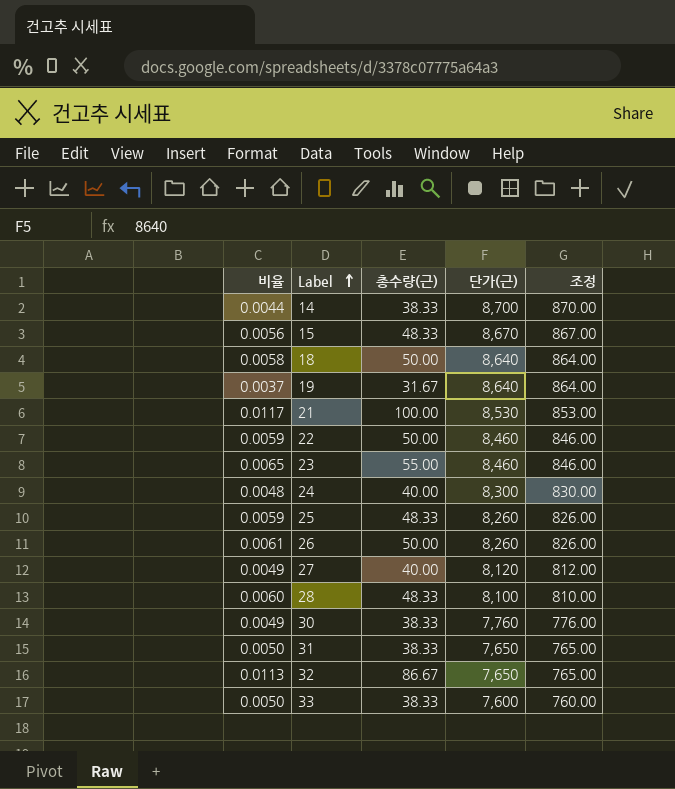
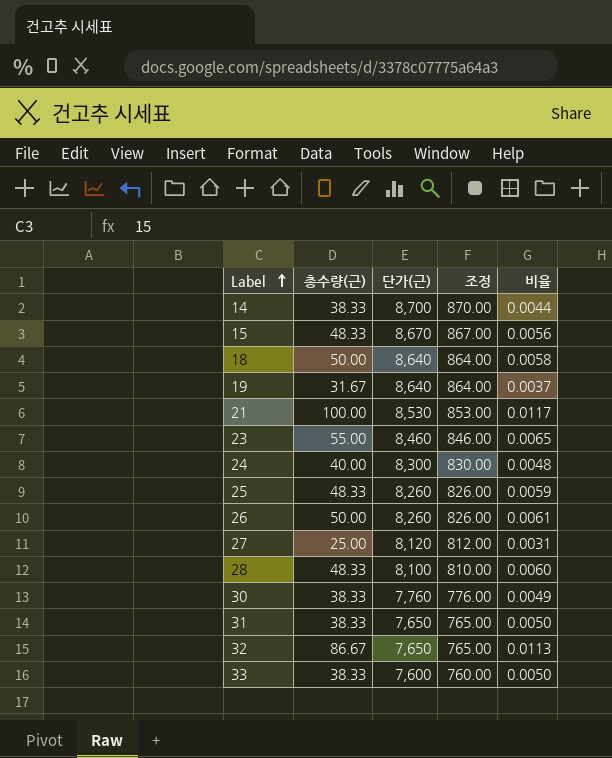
column 비율 | position: 1 -> 5
row 22: 0.0059 | 50.00 | 8,460 | 846.00 -> none
27 | 총수량(근): 40.00 -> 25.00
27 | 비율: 0.0049 -> 0.0031

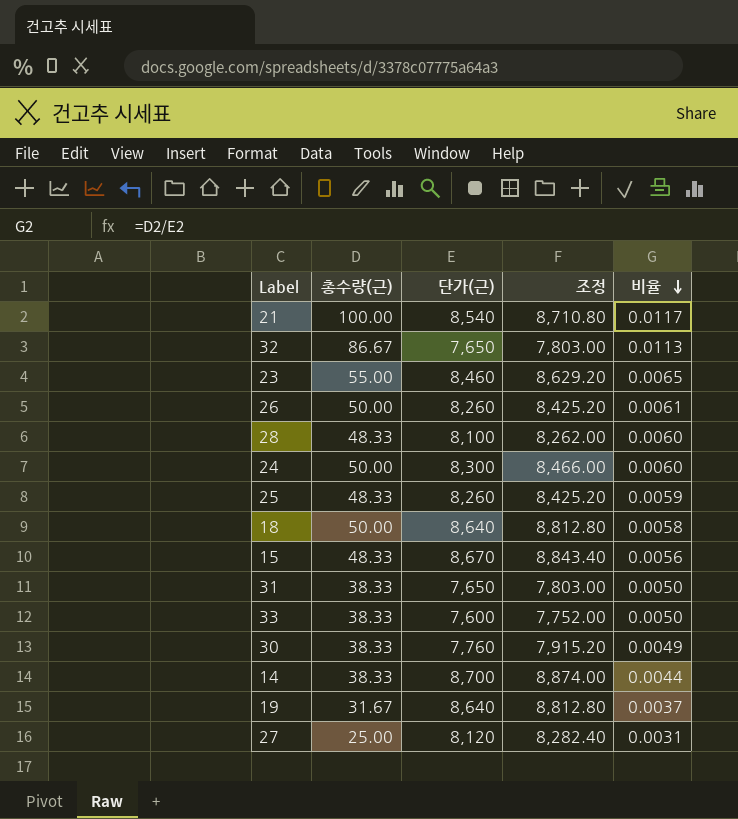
row order: Label ascending -> 비율 descending
column 조정 | formula: [단가(근)] * 0.1 -> [단가(근)] * 1.02
21 | 단가(근): 8,530 -> 8,540
24 | 총수량(근): 40.00 -> 50.00
24 | 비율: 0.0048 -> 0.0060

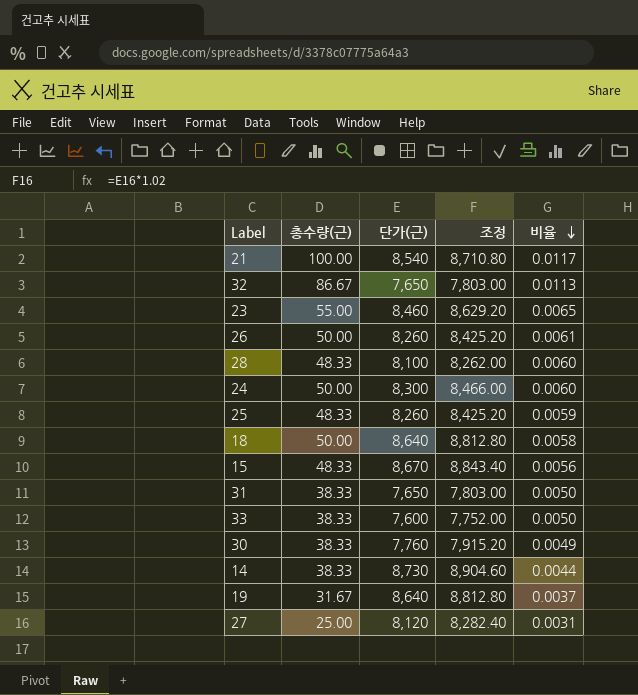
14 | 단가(근): 8,700 -> 8,730
14 | 조정: 8,874.00 -> 8,904.60

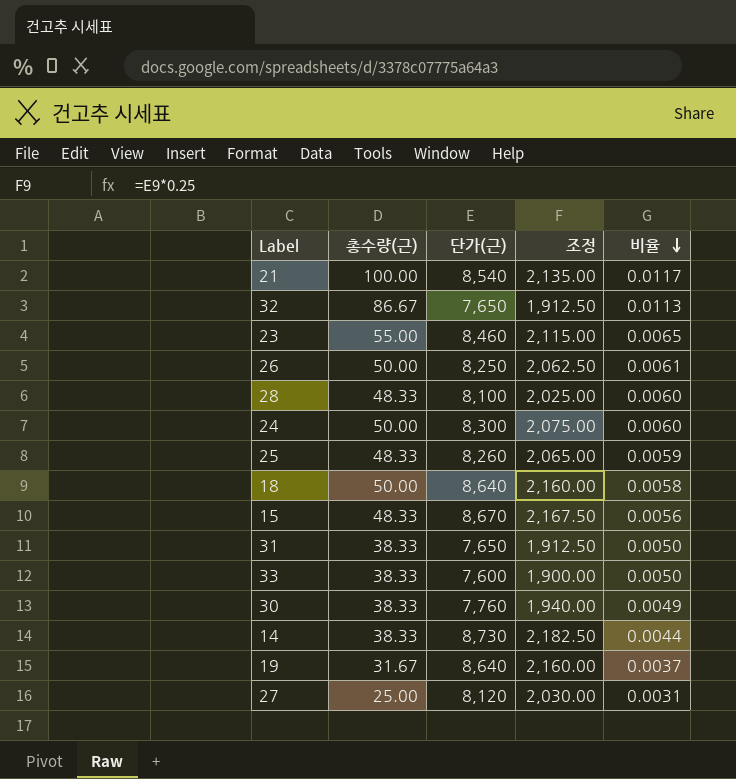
column 조정 | formula: [단가(근)] * 1.02 -> [단가(근)] * 0.25
26 | 단가(근): 8,260 -> 8,250

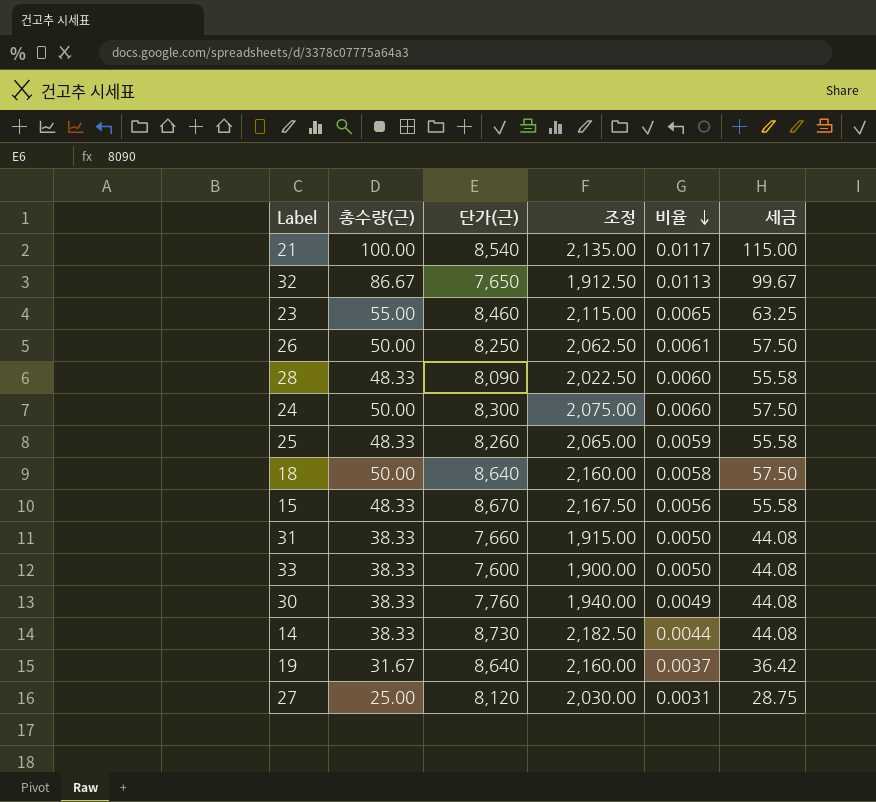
column 세금 | formula: none -> [총수량(근)] * 1.15
28 | 단가(근): 8,100 -> 8,090
28 | 조정: 2,025.00 -> 2,022.50
31 | 단가(근): 7,650 -> 7,660
31 | 조정: 1,912.50 -> 1,915.00

